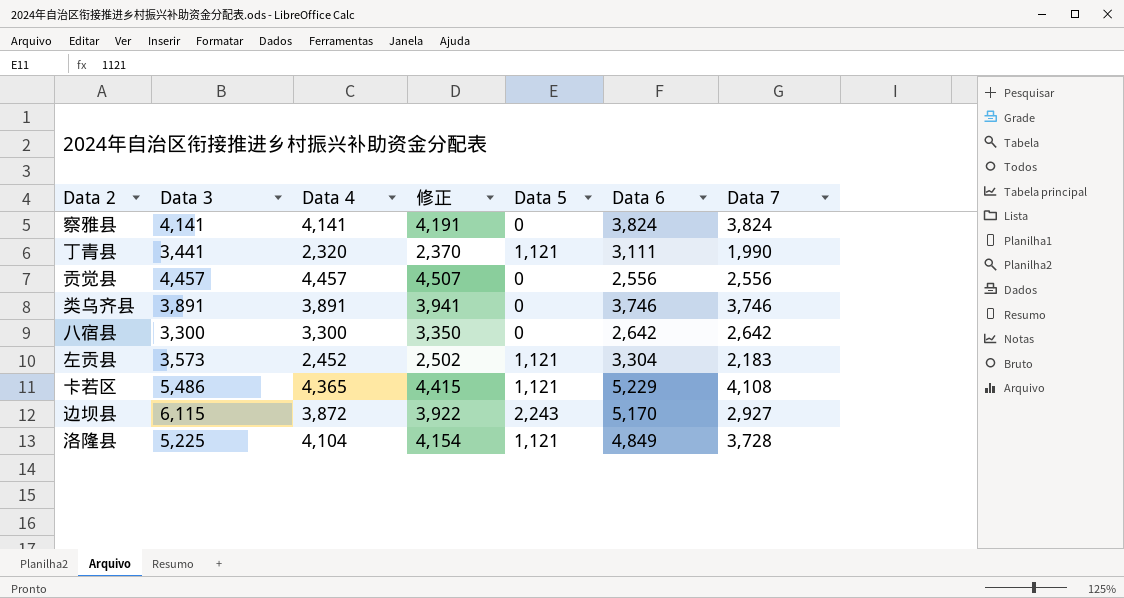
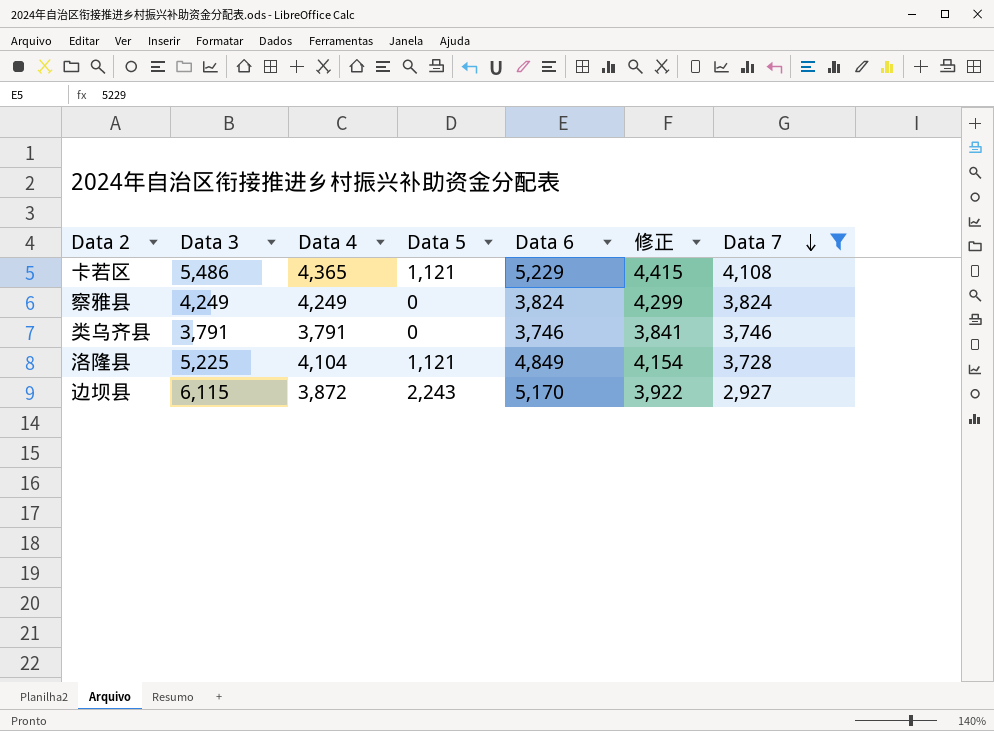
filter: none -> Data 7 >= 2,927
row order: none -> Data 7 descending
column 修正 | position: 4 -> 6
察雅县 | Data 3: 4,141 -> 4,249
察雅县 | Data 4: 4,141 -> 4,249
察雅县 | 修正: 4,191 -> 4,299
类乌齐县 | Data 3: 3,891 -> 3,791
类乌齐县 | Data 4: 3,891 -> 3,791
类乌齐县 | 修正: 3,941 -> 3,841

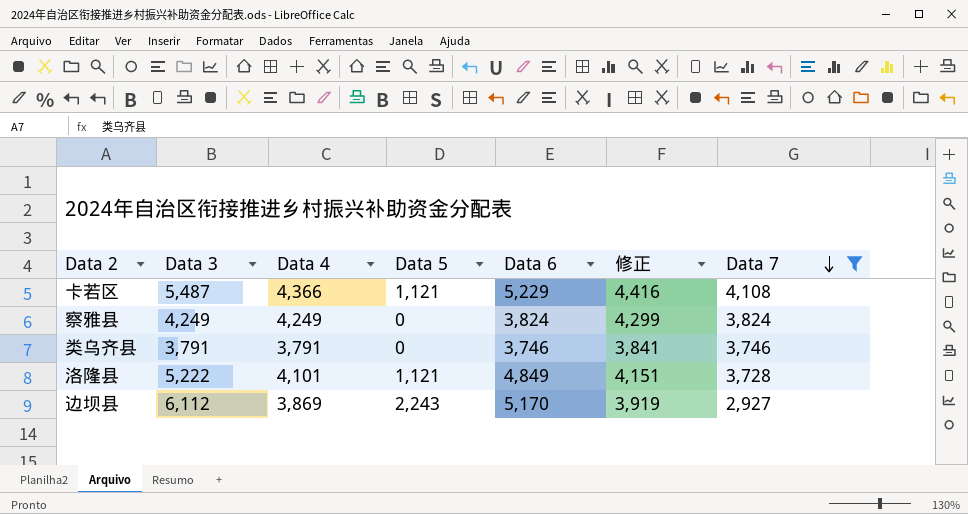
卡若区 | Data 3: 5,486 -> 5,487
卡若区 | Data 4: 4,365 -> 4,366
卡若区 | 修正: 4,415 -> 4,416
洛隆县 | Data 3: 5,225 -> 5,222
洛隆县 | Data 4: 4,104 -> 4,101
洛隆县 | 修正: 4,154 -> 4,151
边坝县 | Data 3: 6,115 -> 6,112
边坝县 | Data 4: 3,872 -> 3,869
边坝县 | 修正: 3,922 -> 3,919

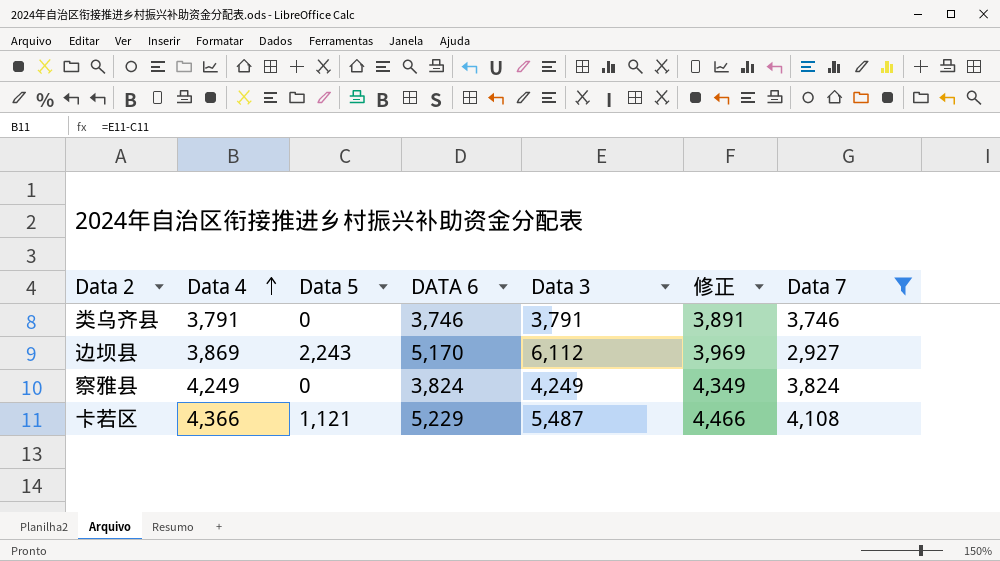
row order: Data 7 descending -> Data 4 ascending
column name: Data 6 -> DATA 6
column Data 3 | position: 2 -> 5
column 修正 | formula: [Data 4] + 50 -> [Data 4] + 100
row 洛隆县: 5,222 | 4,101 | 1,121 | 4,849 | 4,151 | 3,728 -> none

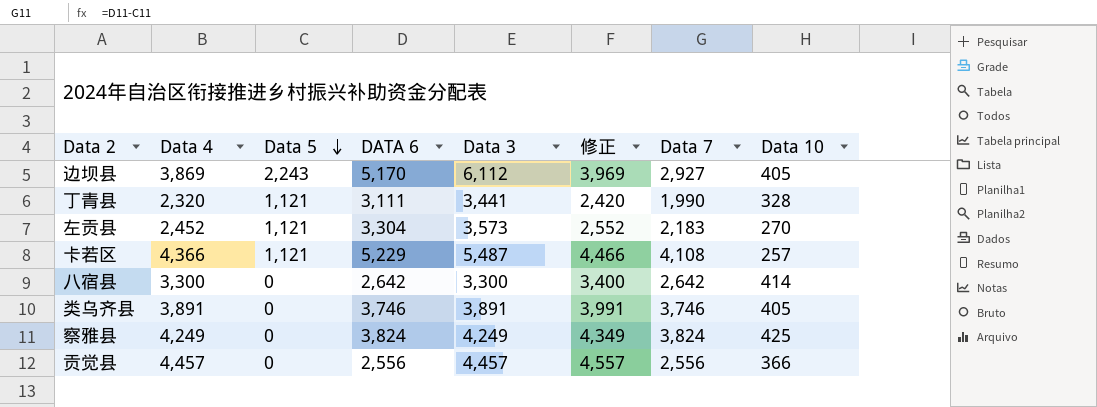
filter: Data 7 >= 2,927 -> none
row order: Data 4 ascending -> Data 5 descending
column Data 10 | position: none -> 8
类乌齐县 | Data 4: 3,791 -> 3,891
类乌齐县 | Data 3: 3,791 -> 3,891
类乌齐县 | 修正: 3,891 -> 3,991

